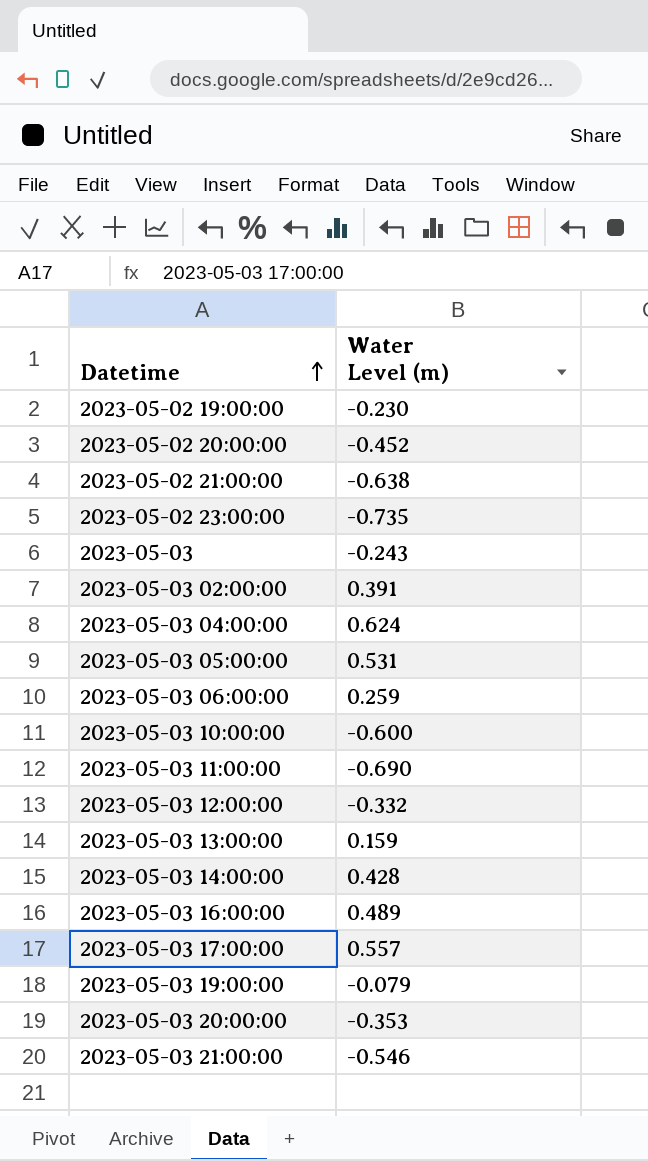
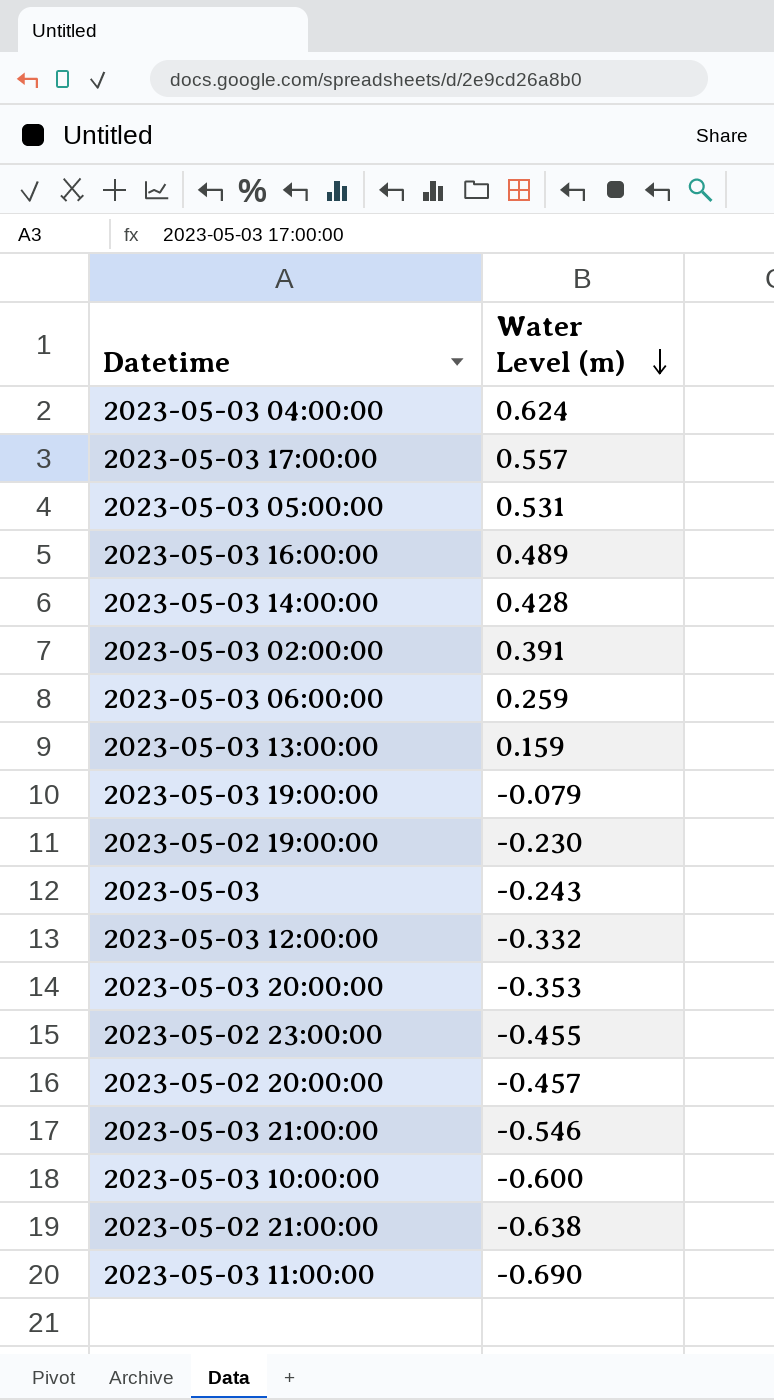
row order: Datetime ascending -> Water Level (m) descending
2023-05-02 23:00:00 | Water Level (m): -0.735 -> -0.455
2023-05-02 20:00:00 | Water Level (m): -0.452 -> -0.457

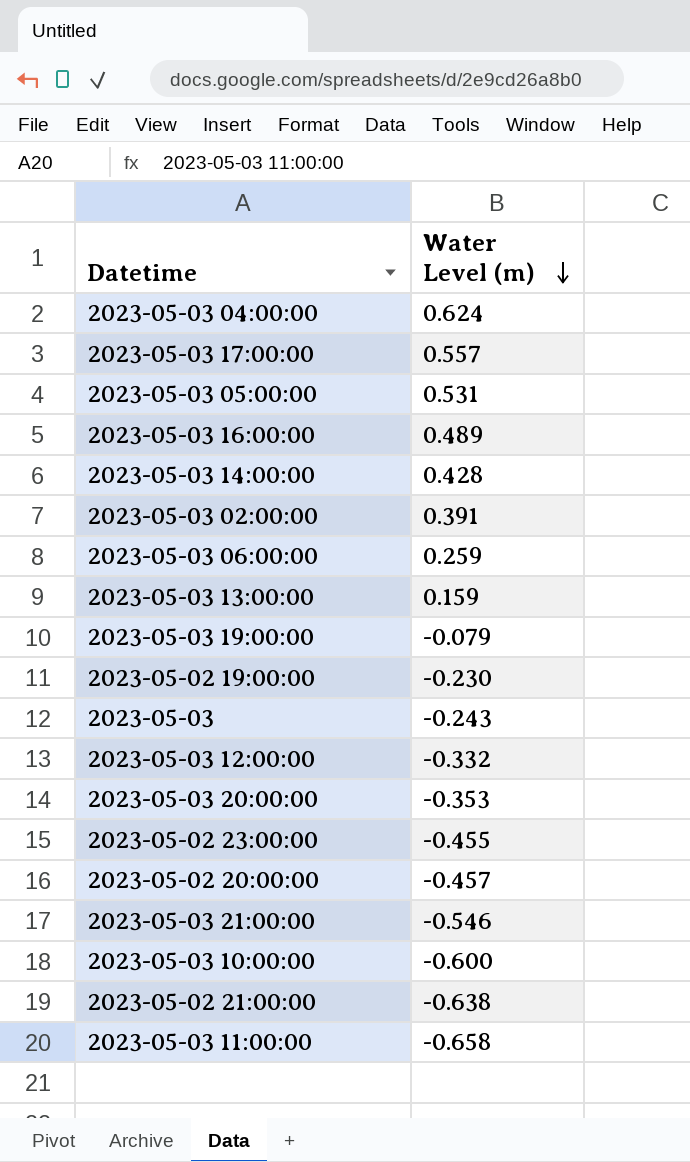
2023-05-03 11:00:00 | Water Level (m): -0.690 -> -0.658

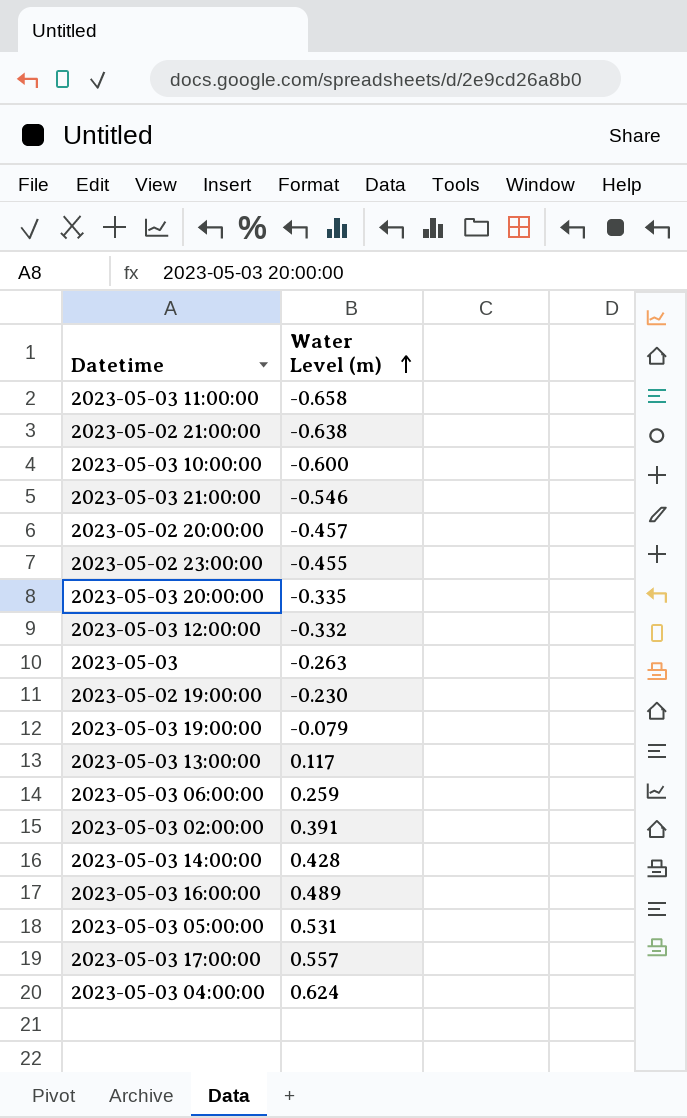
row order: Water Level (m) descending -> Water Level (m) ascending
2023-05-03 20:00:00 | Water Level (m): -0.353 -> -0.335
2023-05-03 | Water Level (m): -0.243 -> -0.263
2023-05-03 13:00:00 | Water Level (m): 0.159 -> 0.117

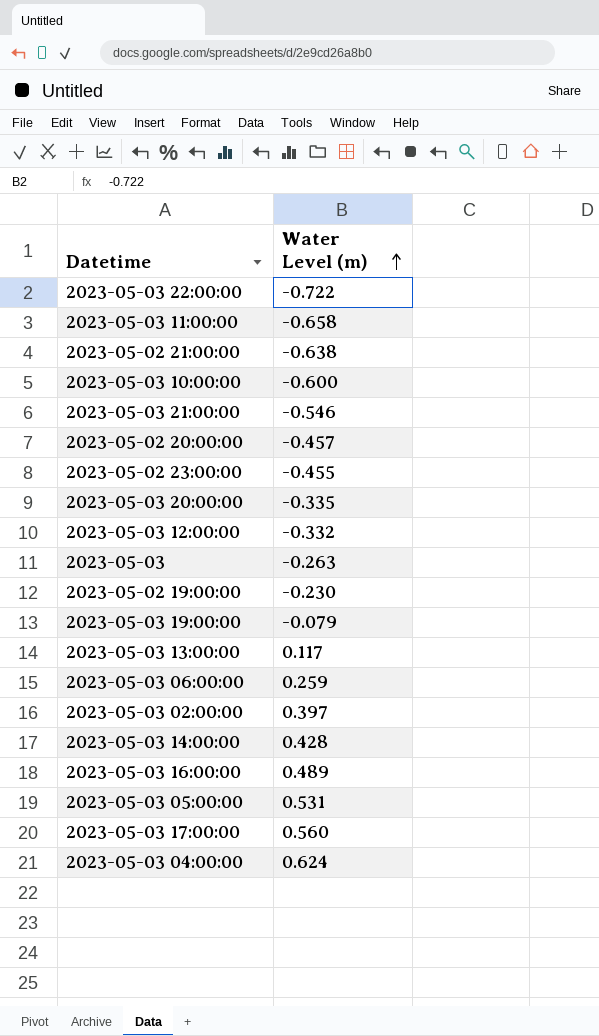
row 2023-05-03 22:00:00: none -> -0.722
2023-05-03 02:00:00 | Water Level (m): 0.391 -> 0.397
2023-05-03 17:00:00 | Water Level (m): 0.557 -> 0.560

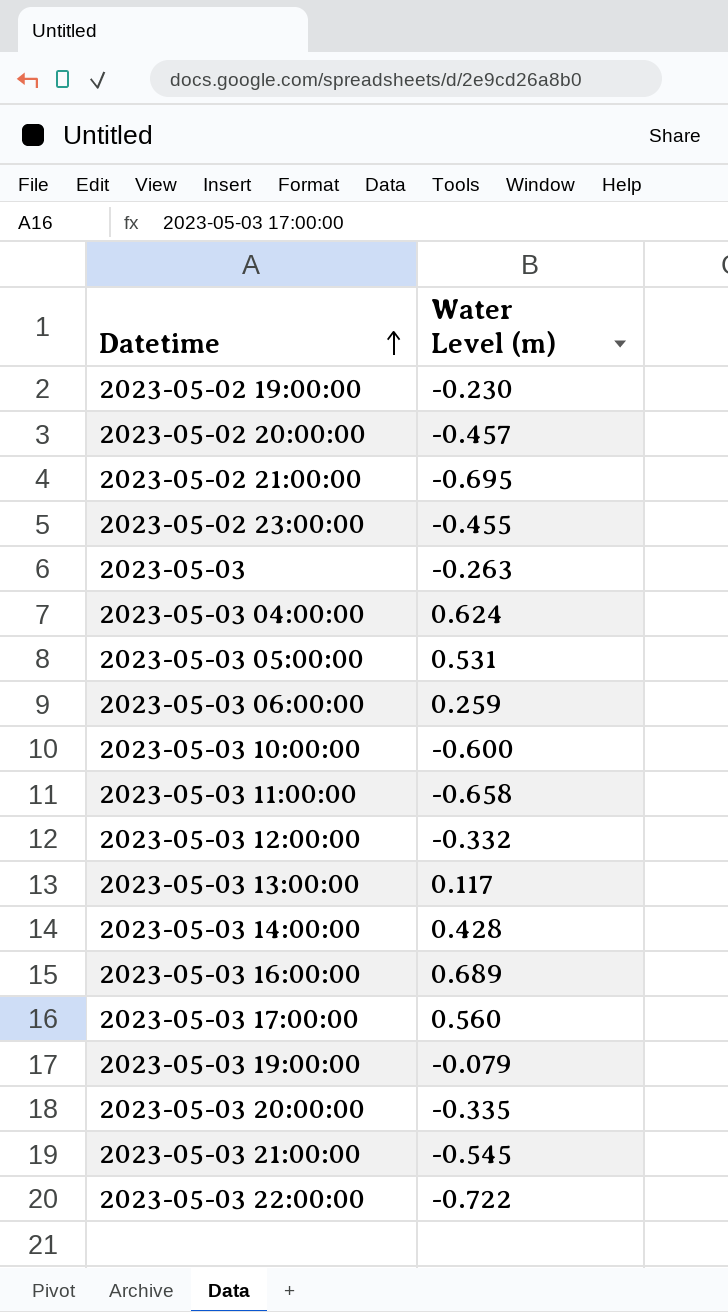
row order: Water Level (m) ascending -> Datetime ascending
row 2023-05-03 02:00:00: 0.397 -> none
2023-05-02 21:00:00 | Water Level (m): -0.638 -> -0.695
2023-05-03 16:00:00 | Water Level (m): 0.489 -> 0.689
2023-05-03 21:00:00 | Water Level (m): -0.546 -> -0.545

